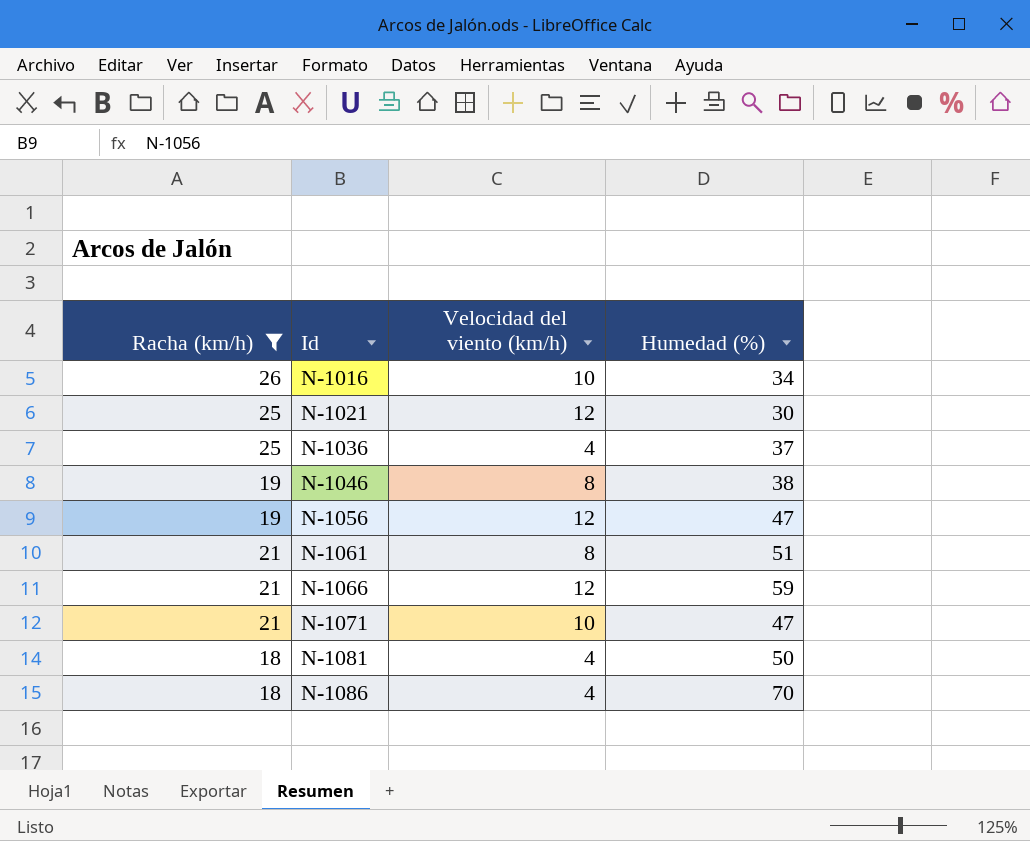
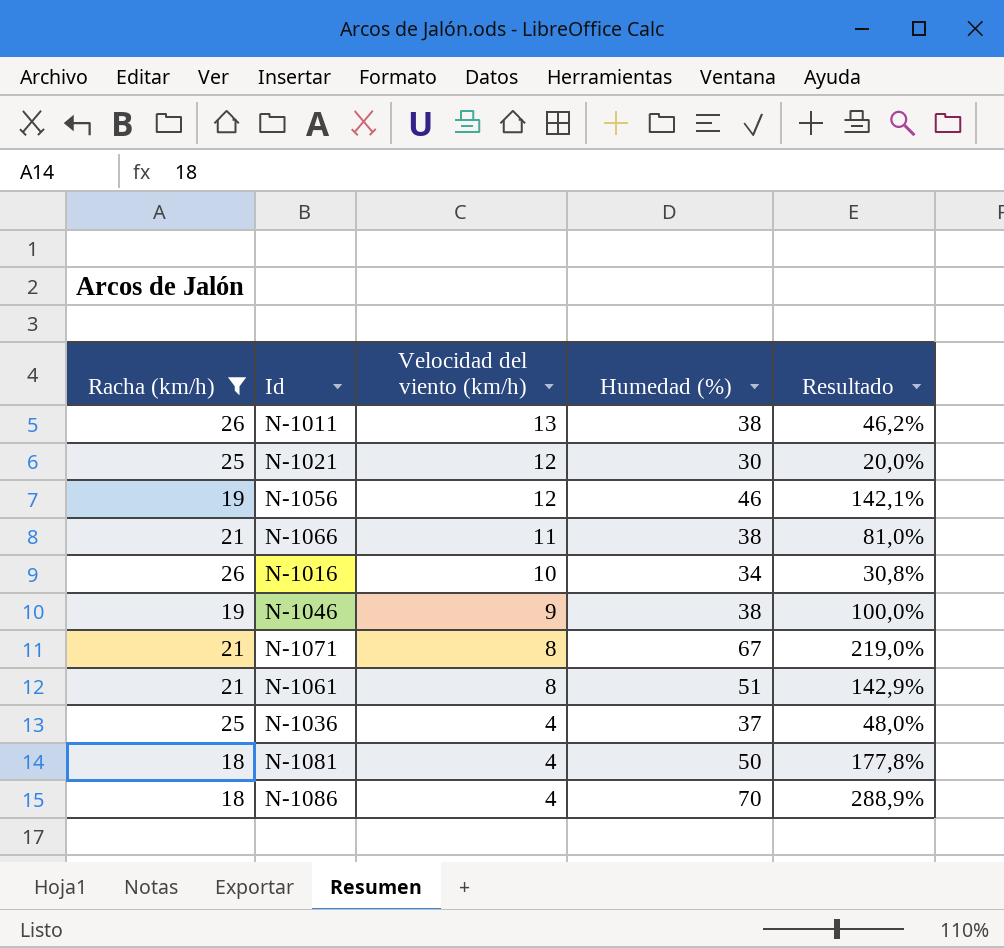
row order: Id ascending -> Velocidad del viento (km/h) descending
column Resultado | formula: none -> ([Humedad (%)] - [Racha (km/h)]) / [Racha (km/h)]
row N-1011: none -> 26 | 13 | 38 | 46,2%
N-1056 | Humedad (%): 47 -> 46
N-1066 | Velocidad del viento (km/h): 12 -> 11
N-1066 | Humedad (%): 59 -> 38
N-1046 | Velocidad del viento (km/h): 8 -> 9
N-1071 | Velocidad del viento (km/h): 10 -> 8
N-1071 | Humedad (%): 47 -> 67

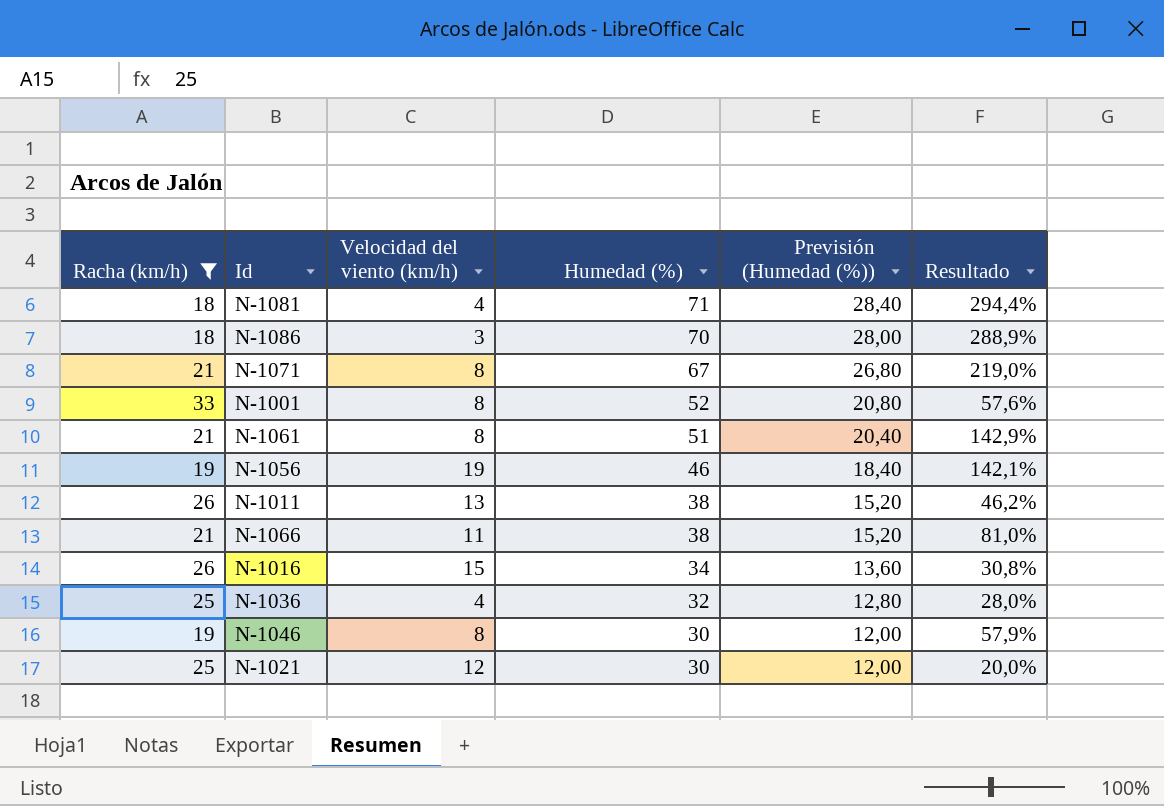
row order: Velocidad del viento (km/h) descending -> Humedad (%) descending
column Previsión (Humedad (%)) | formula: none -> [Humedad (%)] * 0,4
N-1081 | Humedad (%): 50 -> 71
N-1081 | Resultado: 177,8% -> 294,4%
N-1086 | Velocidad del viento (km/h): 4 -> 3
row N-1001: none -> 33 | 8 | 52 | 20,80 | 57,6%
N-1056 | Velocidad del viento (km/h): 12 -> 19
N-1016 | Velocidad del viento (km/h): 10 -> 15
N-1036 | Humedad (%): 37 -> 32
N-1036 | Resultado: 48,0% -> 28,0%
N-1046 | Velocidad del viento (km/h): 9 -> 8
N-1046 | Humedad (%): 38 -> 30
N-1046 | Resultado: 100,0% -> 57,9%

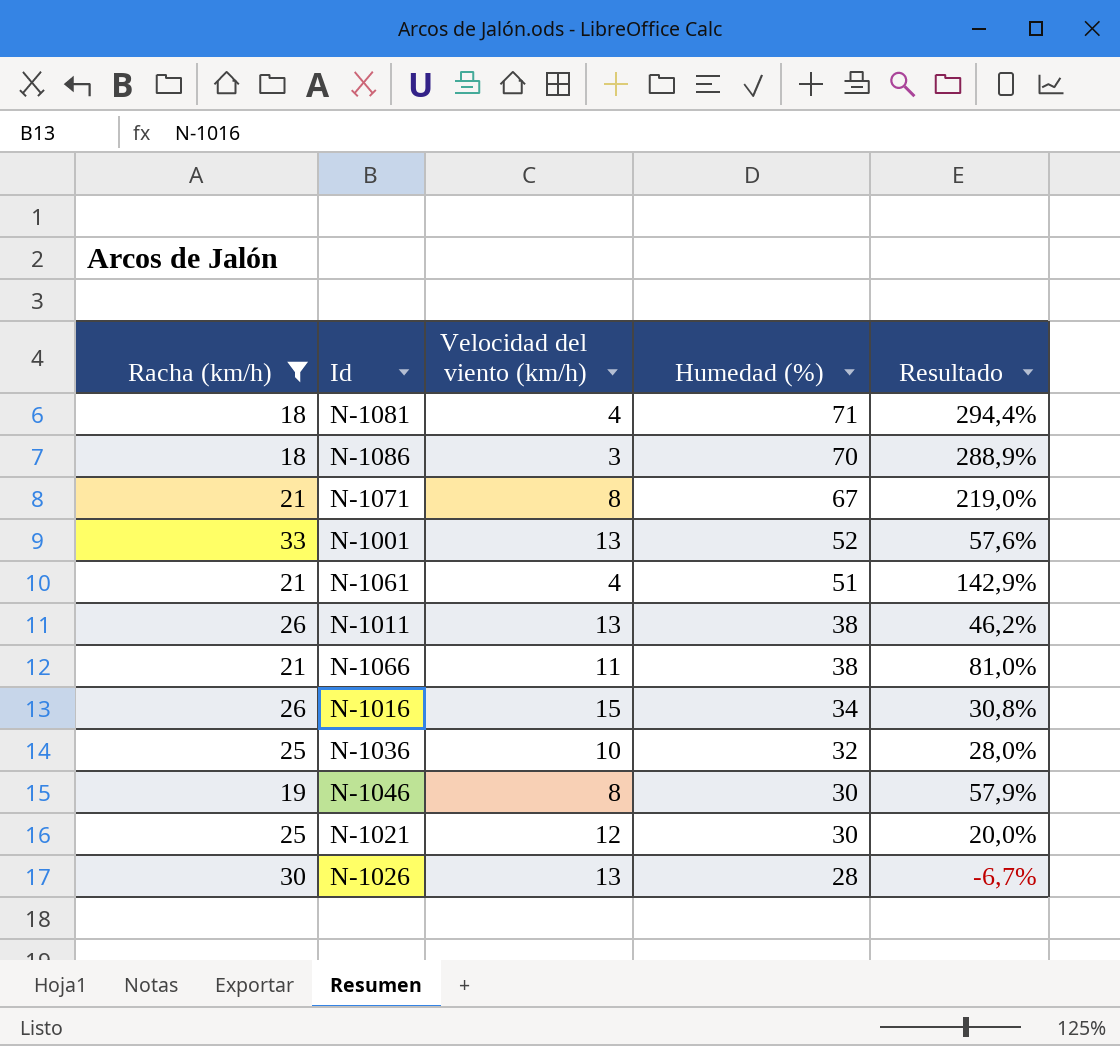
column Previsión (Humedad (%)) | formula: [Humedad (%)] * 0,4 -> none
row N-1056: 19 | 19 | 46 | 18,40 | 142,1% -> none
N-1001 | Velocidad del viento (km/h): 8 -> 13
N-1061 | Velocidad del viento (km/h): 8 -> 4
N-1036 | Velocidad del viento (km/h): 4 -> 10
row N-1026: none -> 30 | 13 | 28 | -6,7%

